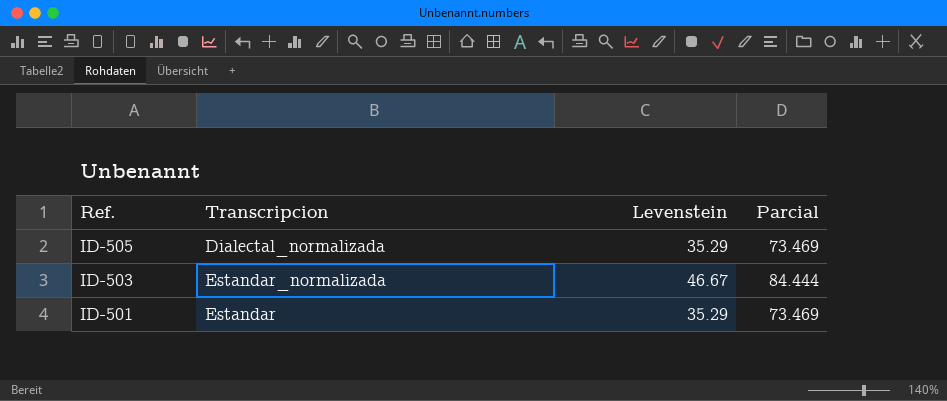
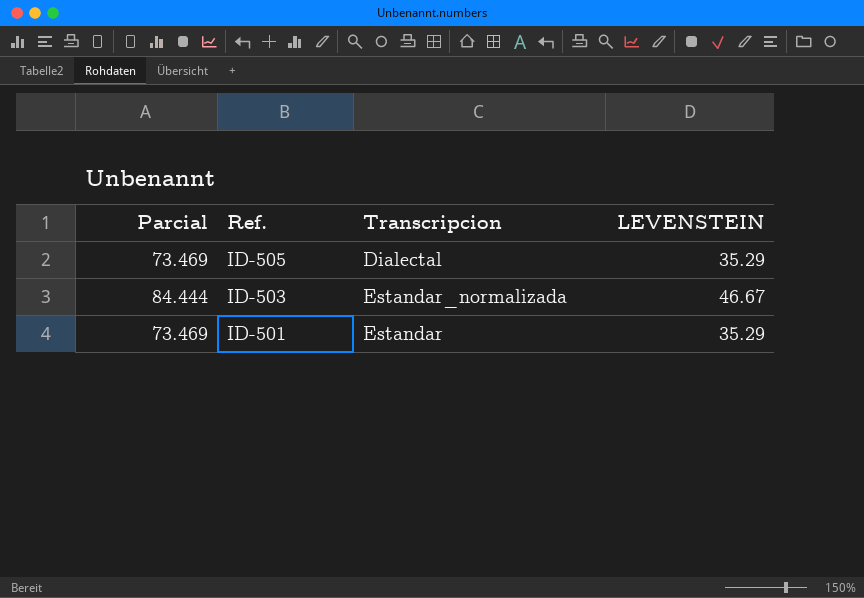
column Parcial | position: 4 -> 1
column name: Levenstein -> LEVENSTEIN
ID-505 | Transcripcion: Dialectal_normalizada -> Dialectal

